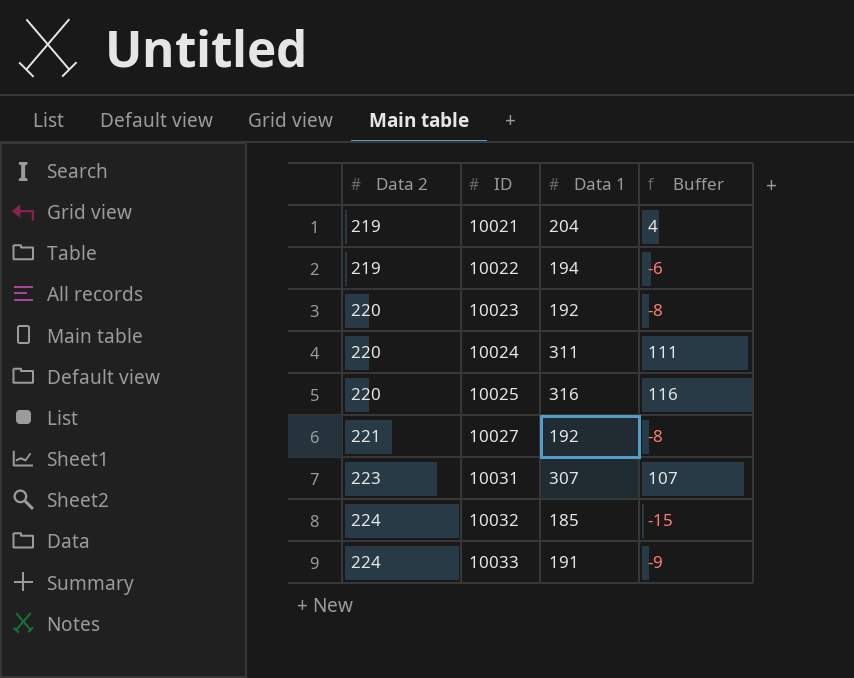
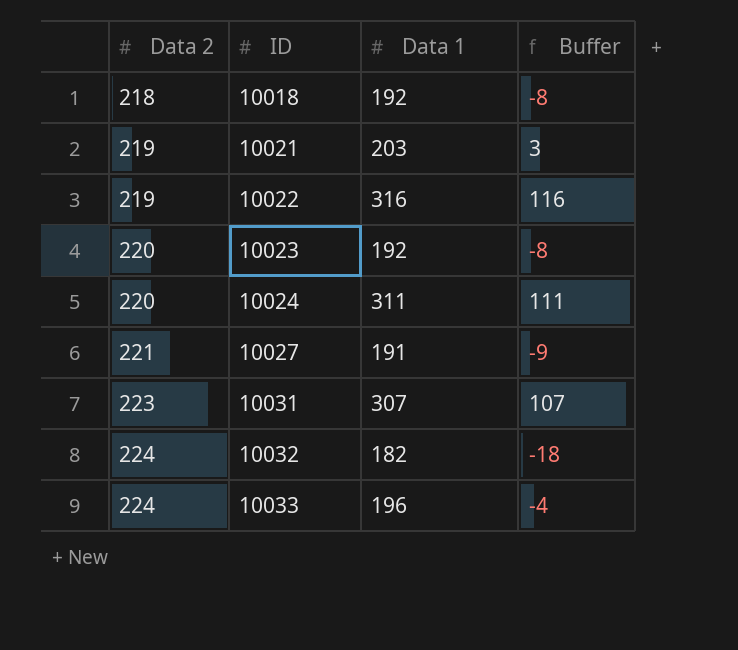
row 10025: 220 | 316 | 116 -> none
row 10018: none -> 218 | 192 | -8
10021 | Data 1: 204 -> 203
10021 | Buffer: 4 -> 3
10022 | Data 1: 194 -> 316
10022 | Buffer: -6 -> 116
10027 | Data 1: 192 -> 191
10027 | Buffer: -8 -> -9
10032 | Data 1: 185 -> 182
10032 | Buffer: -15 -> -18
10033 | Data 1: 191 -> 196
10033 | Buffer: -9 -> -4

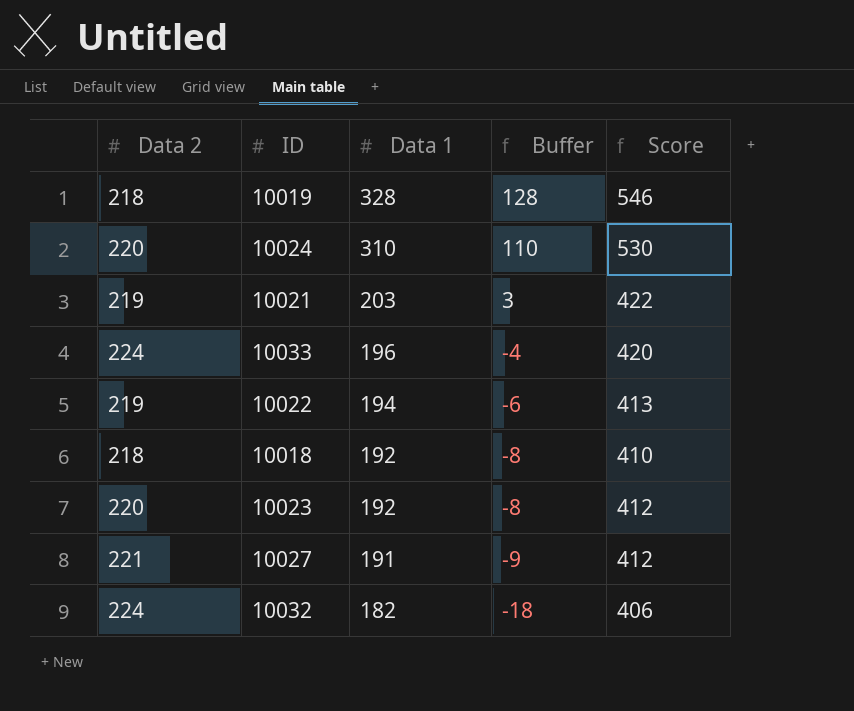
row order: Data 2 ascending -> Data 1 descending
column Score | formula: none -> [Data 2] + [Data 1]
row 10031: 223 | 307 | 107 -> none
row 10019: none -> 218 | 328 | 128 | 546
10024 | Data 1: 311 -> 310
10024 | Buffer: 111 -> 110
10022 | Data 1: 316 -> 194
10022 | Buffer: 116 -> -6

